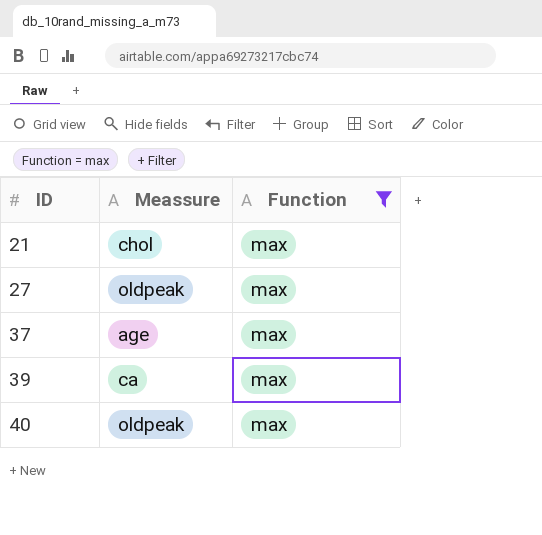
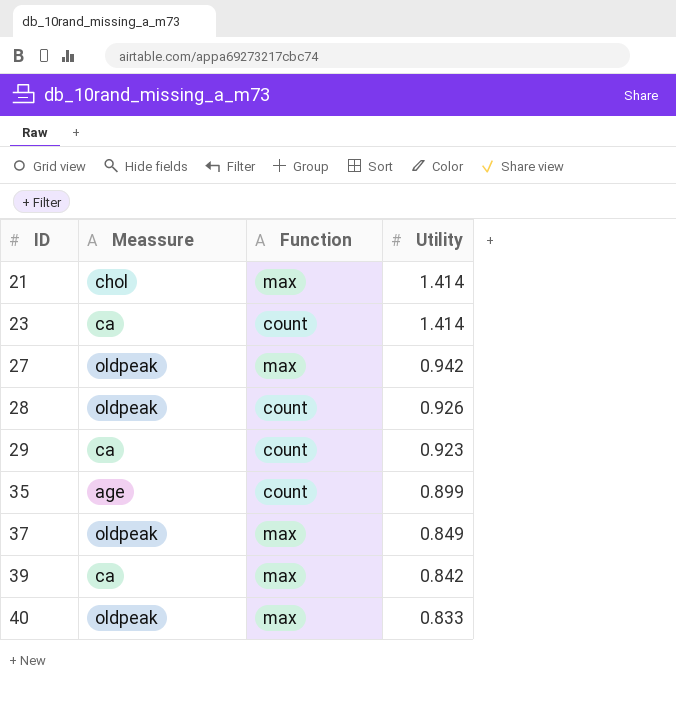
filter: Function = max -> none
column Utility | position: none -> 4
37 | Meassure: age -> oldpeak

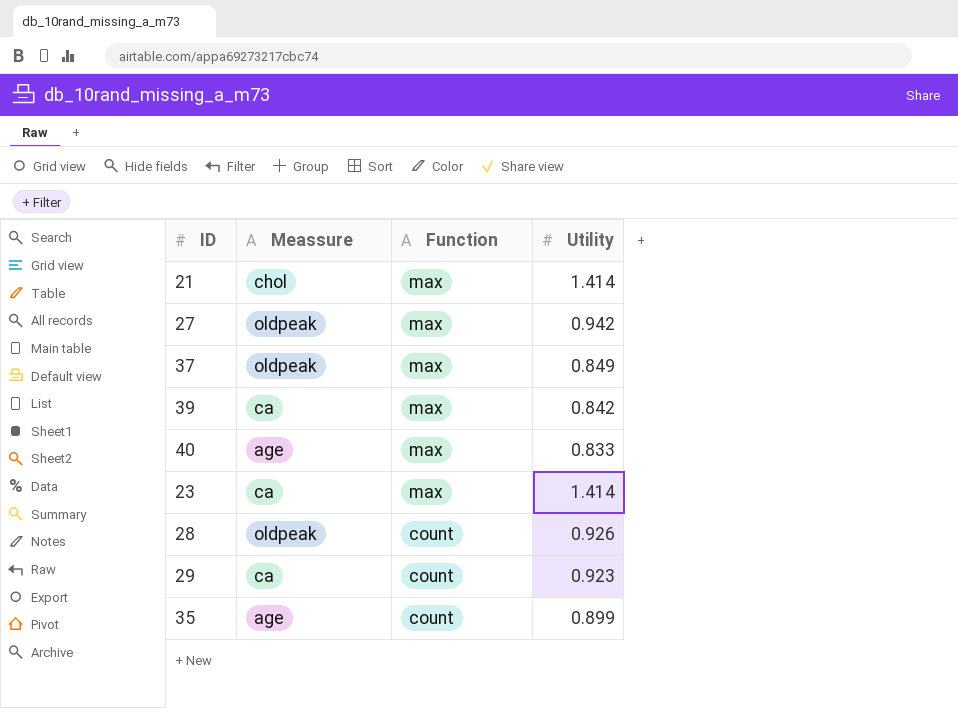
row order: ID ascending -> Function descending
40 | Meassure: oldpeak -> age
23 | Function: count -> max

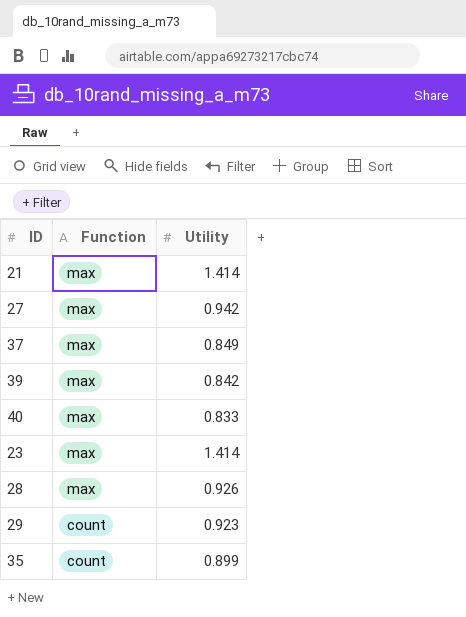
column Meassure | position: 2 -> none
28 | Function: count -> max

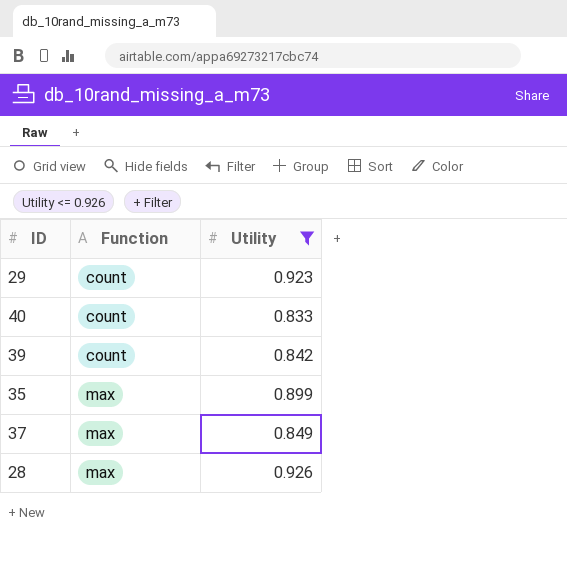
filter: none -> Utility <= 0.926
row order: Function descending -> Function ascending
40 | Function: max -> count
39 | Function: max -> count
35 | Function: count -> max

